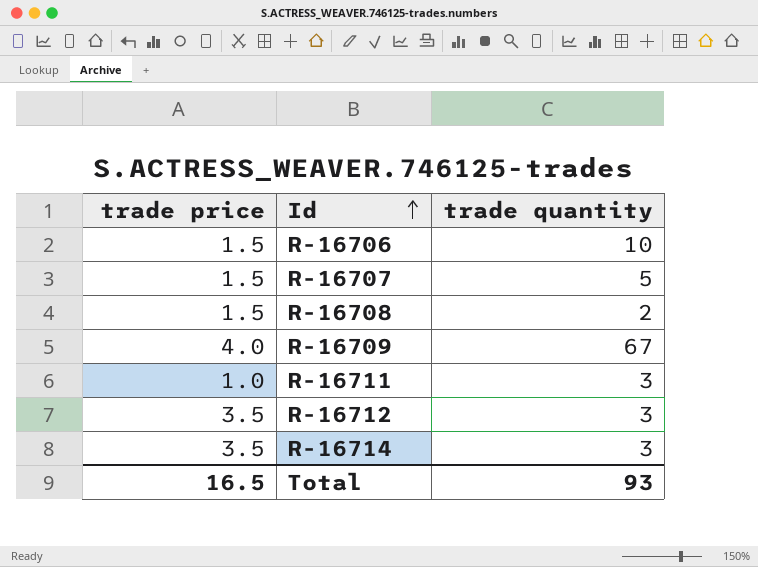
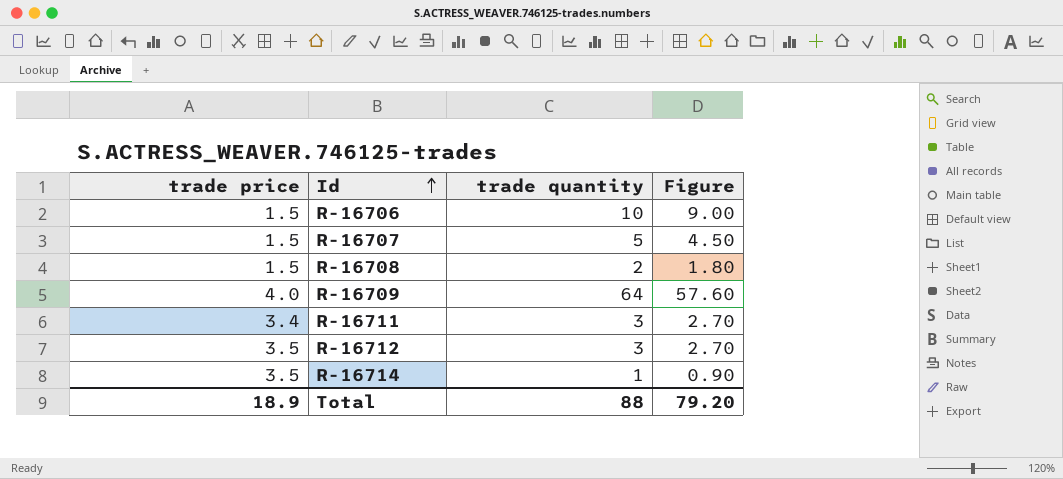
column Figure | formula: none -> [trade quantity] * 0.9
R-16709 | trade quantity: 67 -> 64
R-16711 | trade price: 1.0 -> 3.4
R-16714 | trade quantity: 3 -> 1
Total | trade price: 16.5 -> 18.9
Total | trade quantity: 93 -> 88

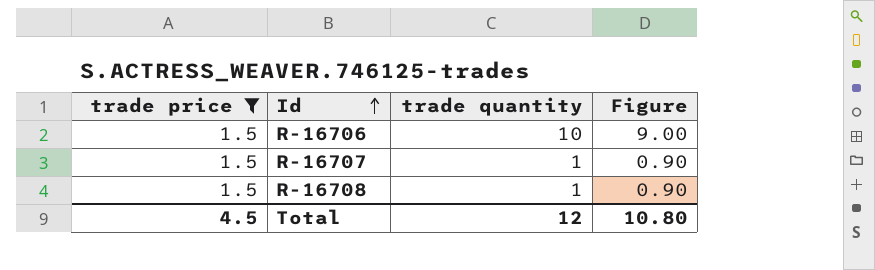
filter: none -> trade price = 1.5
R-16707 | trade quantity: 5 -> 1
R-16707 | Figure: 4.50 -> 0.90
R-16708 | trade quantity: 2 -> 1
R-16708 | Figure: 1.80 -> 0.90
Total | trade price: 18.9 -> 4.5
Total | trade quantity: 88 -> 12
Total | Figure: 79.20 -> 10.80

